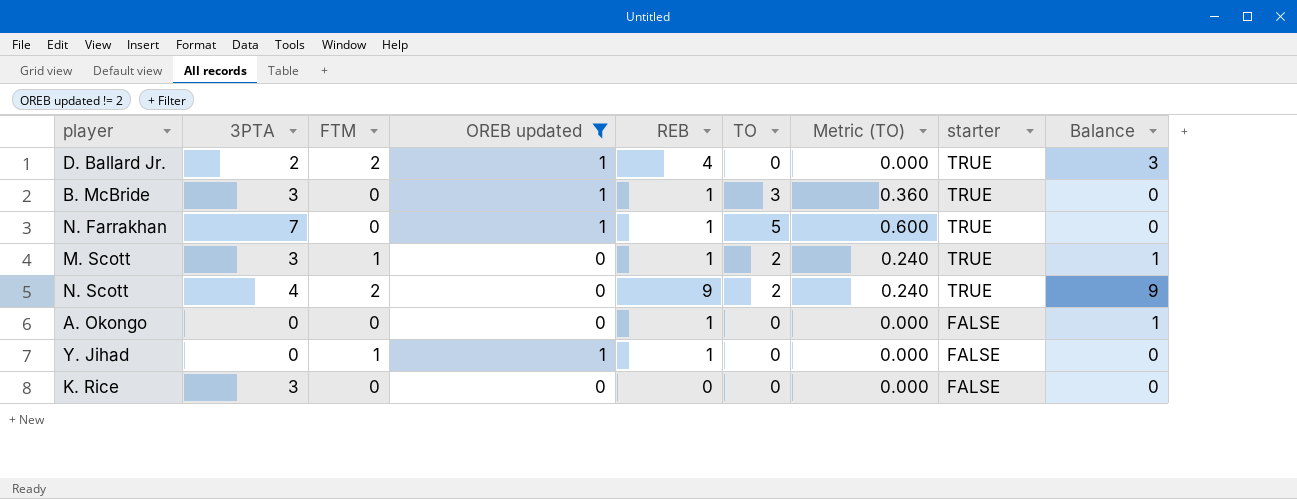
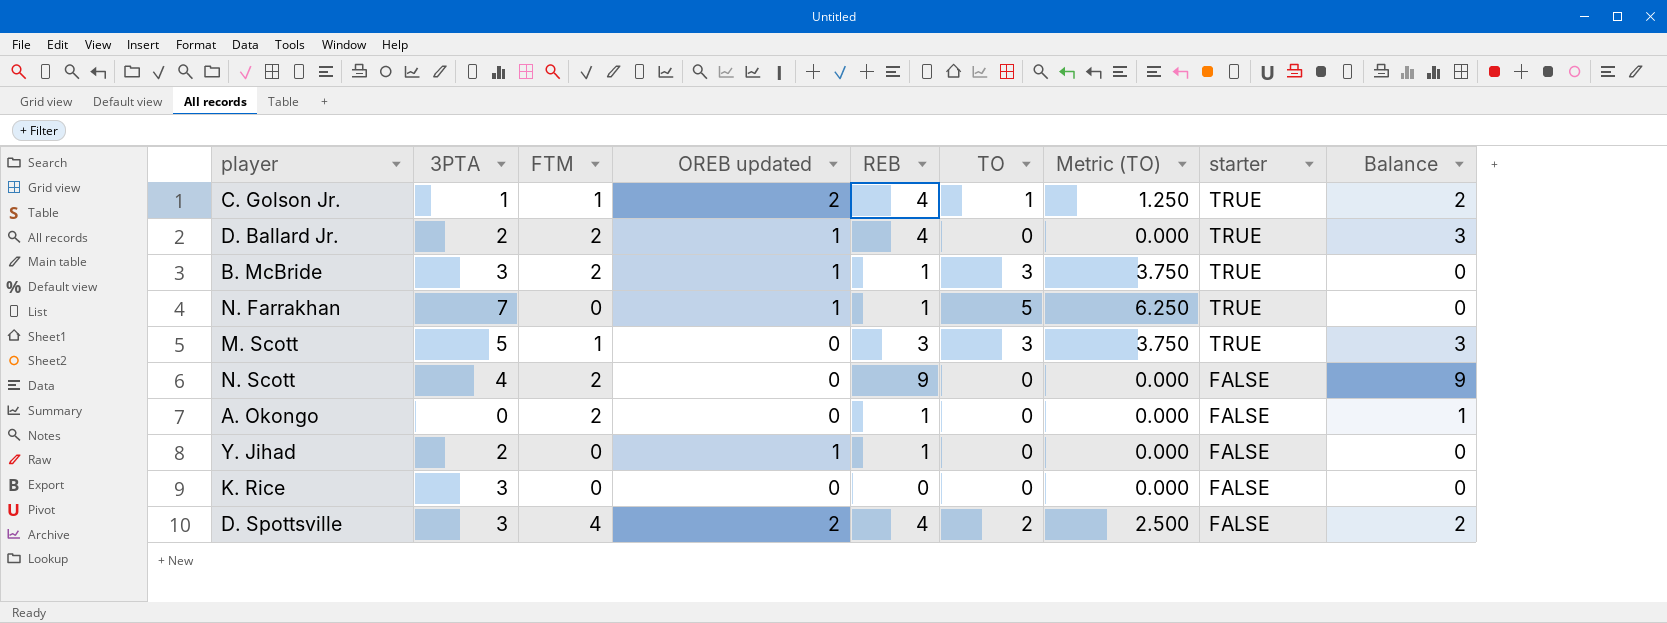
filter: OREB updated != 2 -> none
column Metric (TO) | formula: [TO] * 0.12 -> [TO] * 1.25
B. McBride | FTM: 0 -> 2
M. Scott | 3PTA: 3 -> 5
M. Scott | REB: 1 -> 3
M. Scott | TO: 2 -> 3
M. Scott | Balance: 1 -> 3
N. Scott | TO: 2 -> 0
N. Scott | starter: TRUE -> FALSE
A. Okongo | FTM: 0 -> 2
Y. Jihad | 3PTA: 0 -> 2
Y. Jihad | FTM: 1 -> 0

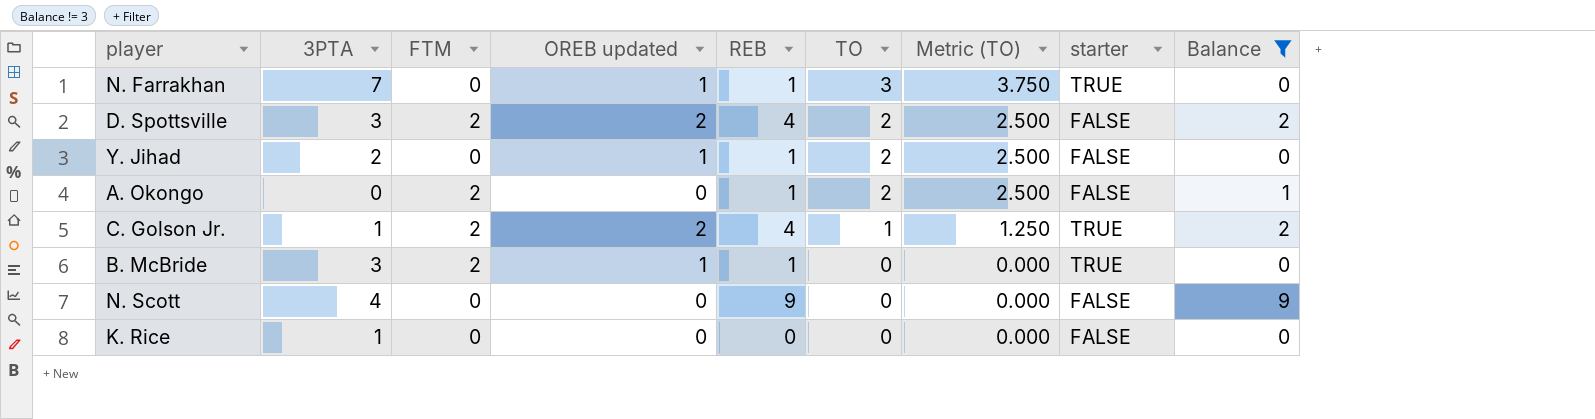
filter: none -> Balance != 3
row order: starter descending -> TO descending
N. Farrakhan | TO: 5 -> 3
N. Farrakhan | Metric (TO): 6.250 -> 3.750
D. Spottsville | FTM: 4 -> 2
Y. Jihad | TO: 0 -> 2
Y. Jihad | Metric (TO): 0.000 -> 2.500
A. Okongo | TO: 0 -> 2
A. Okongo | Metric (TO): 0.000 -> 2.500
C. Golson Jr. | FTM: 1 -> 2
B. McBride | TO: 3 -> 0
B. McBride | Metric (TO): 3.750 -> 0.000
N. Scott | FTM: 2 -> 0
K. Rice | 3PTA: 3 -> 1

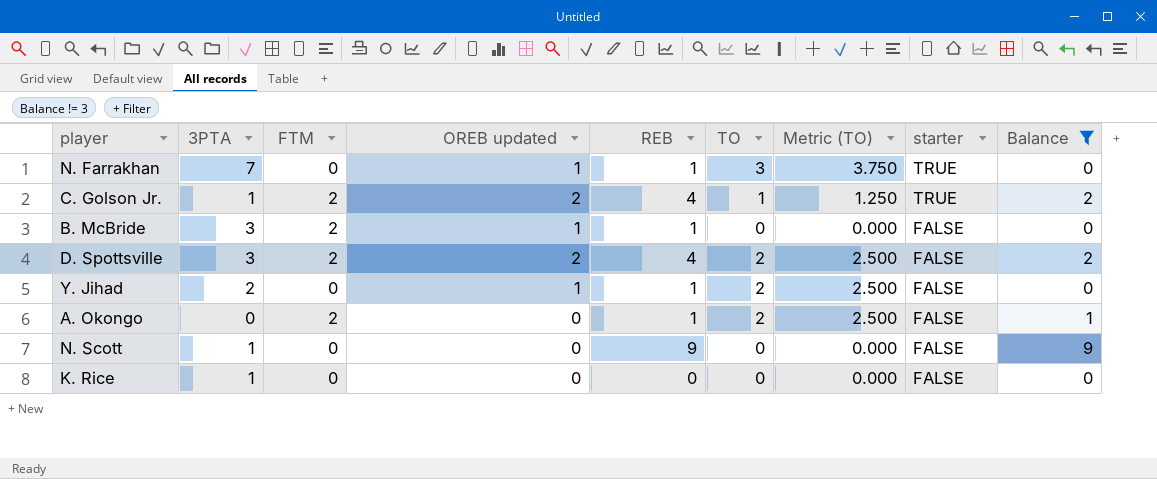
row order: TO descending -> starter descending
B. McBride | starter: TRUE -> FALSE
N. Scott | 3PTA: 4 -> 1

